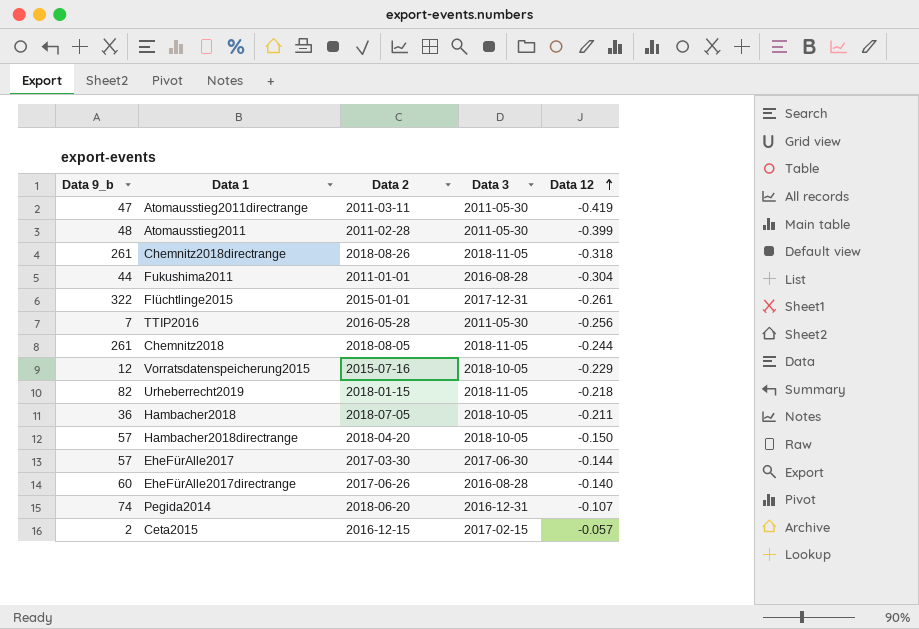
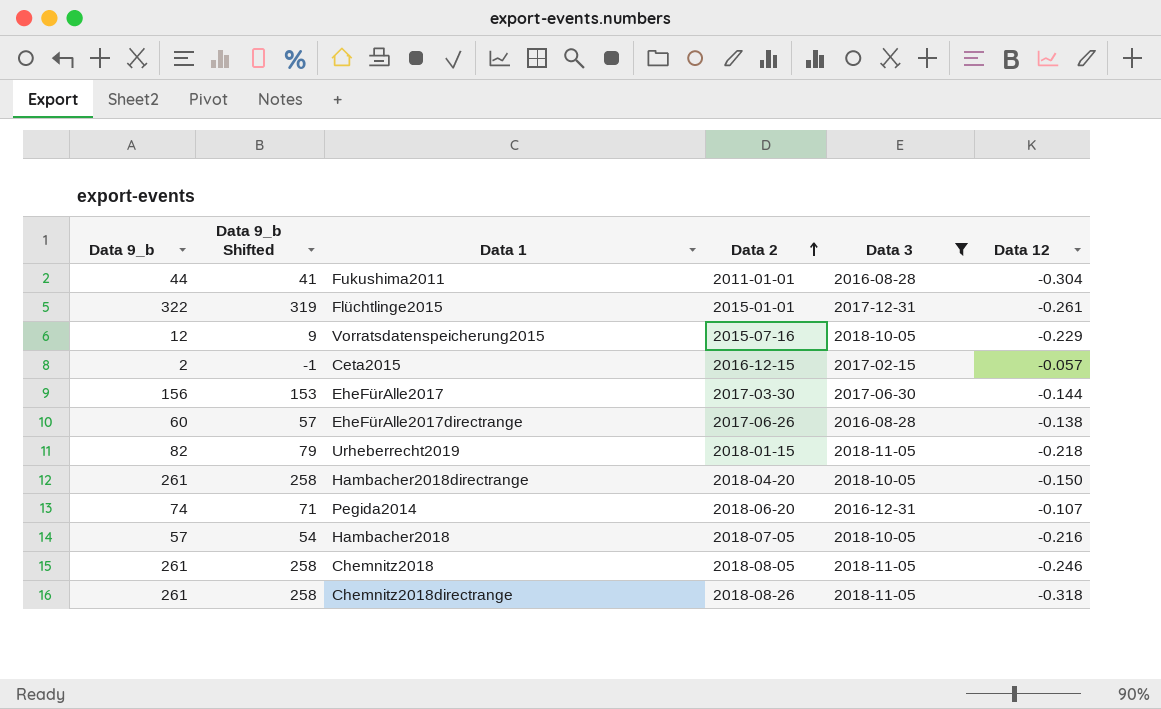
filter: none -> Data 3 != 2011-05-30
row order: Data 12 ascending -> Data 2 ascending
column Data 9_b Shifted | formula: none -> [Data 9_b] - 3
EheFürAlle2017 | Data 9_b: 57 -> 156
EheFürAlle2017directrange | Data 12: -0.140 -> -0.138
Hambacher2018directrange | Data 9_b: 57 -> 261
Hambacher2018 | Data 9_b: 36 -> 57
Hambacher2018 | Data 12: -0.211 -> -0.216
Chemnitz2018 | Data 12: -0.244 -> -0.246

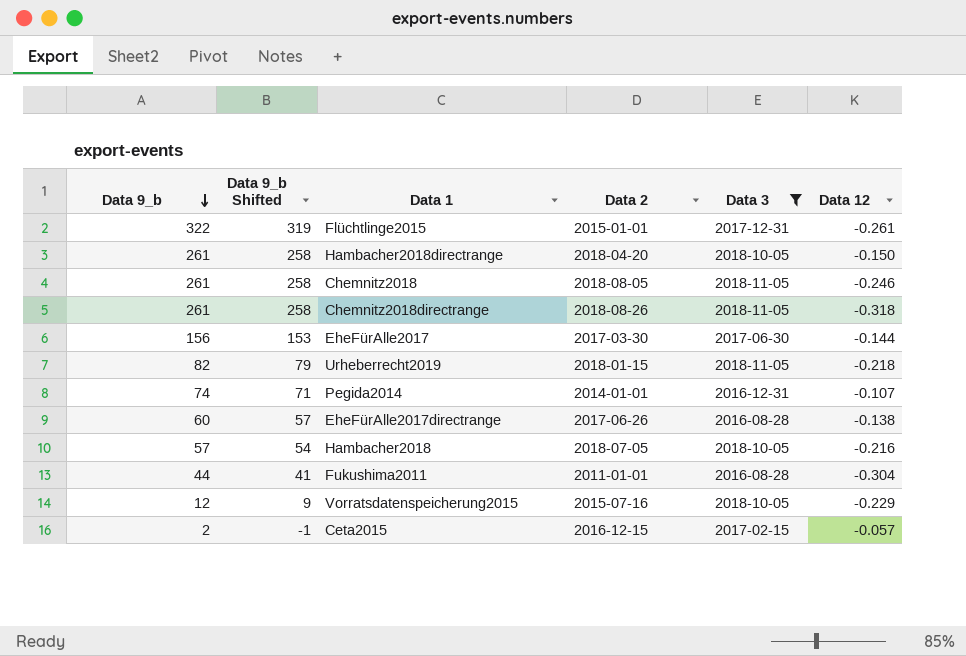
row order: Data 2 ascending -> Data 9_b descending
Pegida2014 | Data 2: 2018-06-20 -> 2014-01-01

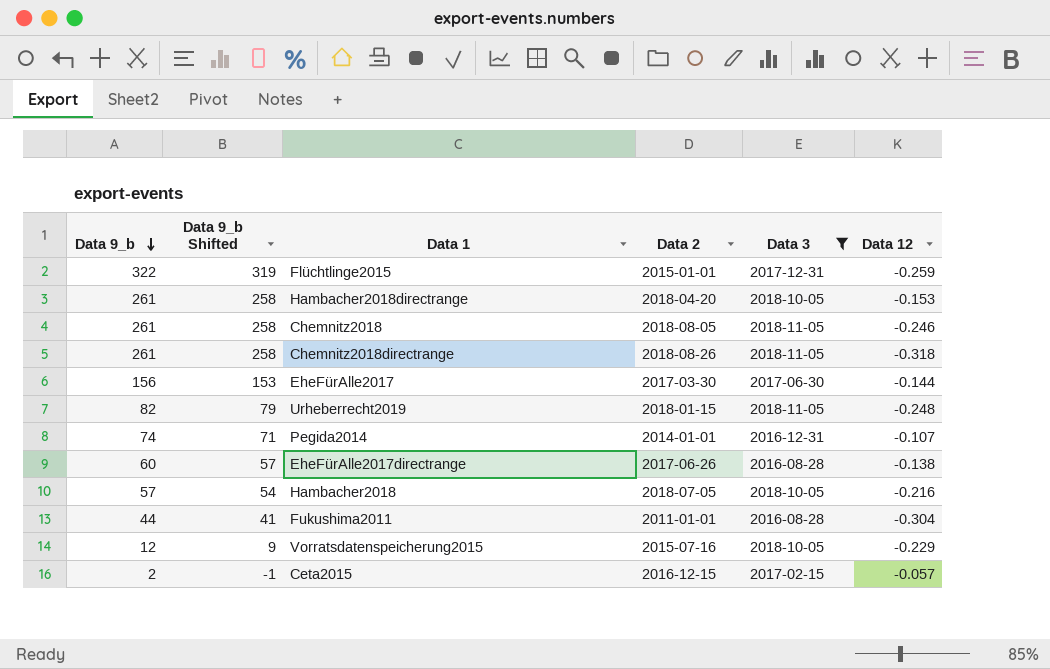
Flüchtlinge2015 | Data 12: -0.261 -> -0.259
Hambacher2018directrange | Data 12: -0.150 -> -0.153
Urheberrecht2019 | Data 12: -0.218 -> -0.248

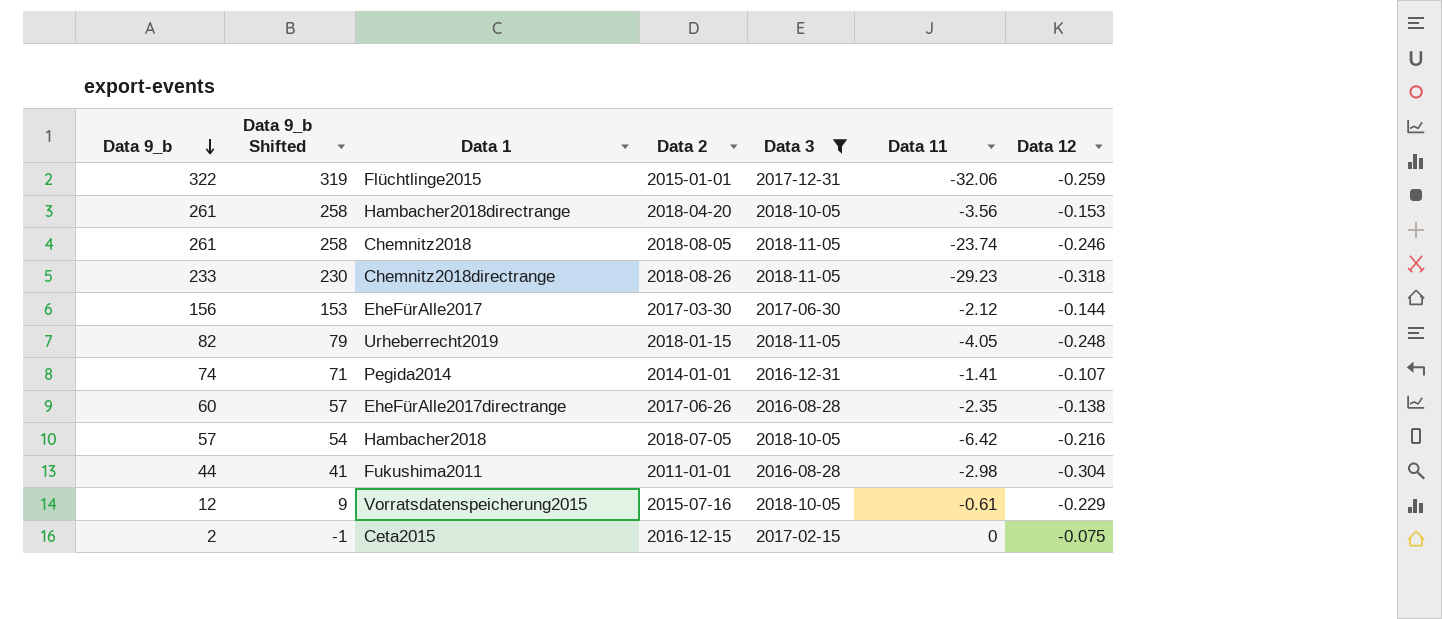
column Data 11 | position: none -> 6
Chemnitz2018directrange | Data 9_b: 261 -> 233
Chemnitz2018directrange | Data 9_b Shifted: 258 -> 230
Ceta2015 | Data 12: -0.057 -> -0.075

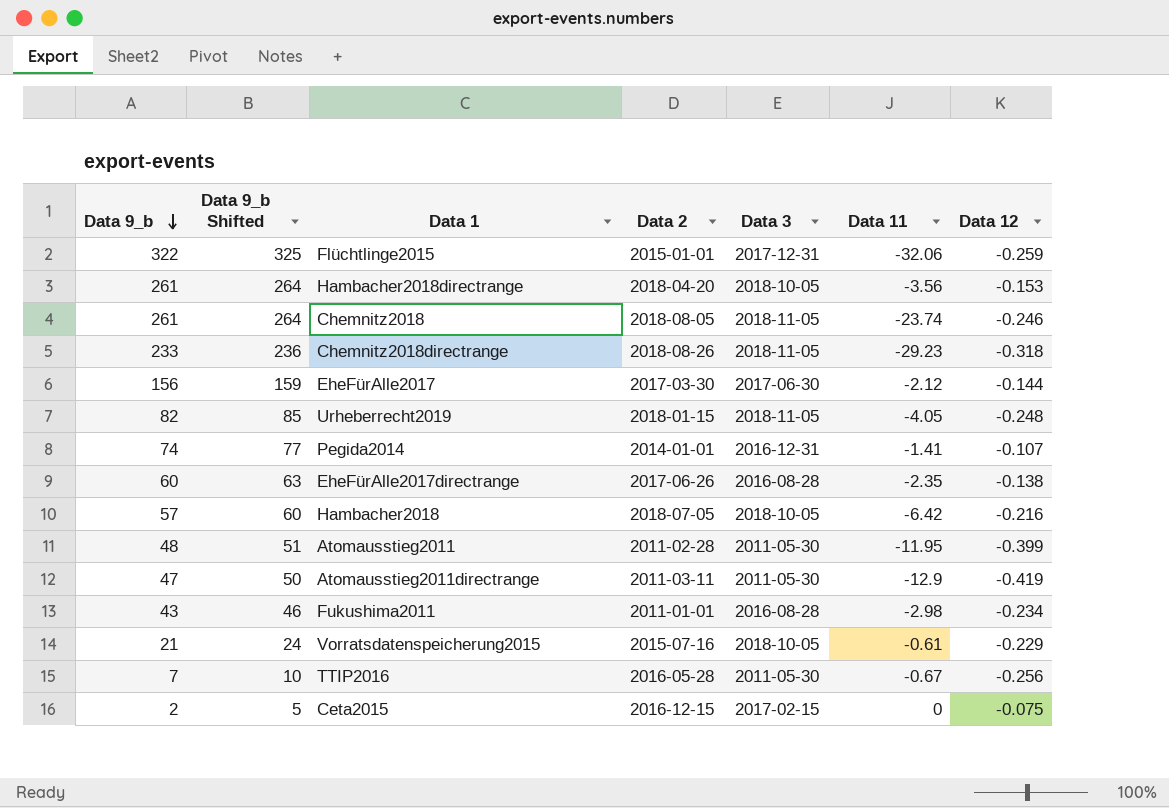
filter: Data 3 != 2011-05-30 -> none
column Data 9_b Shifted | formula: [Data 9_b] - 3 -> [Data 9_b] + 3
Fukushima2011 | Data 9_b: 44 -> 43
Fukushima2011 | Data 12: -0.304 -> -0.234
Vorratsdatenspeicherung2015 | Data 9_b: 12 -> 21

